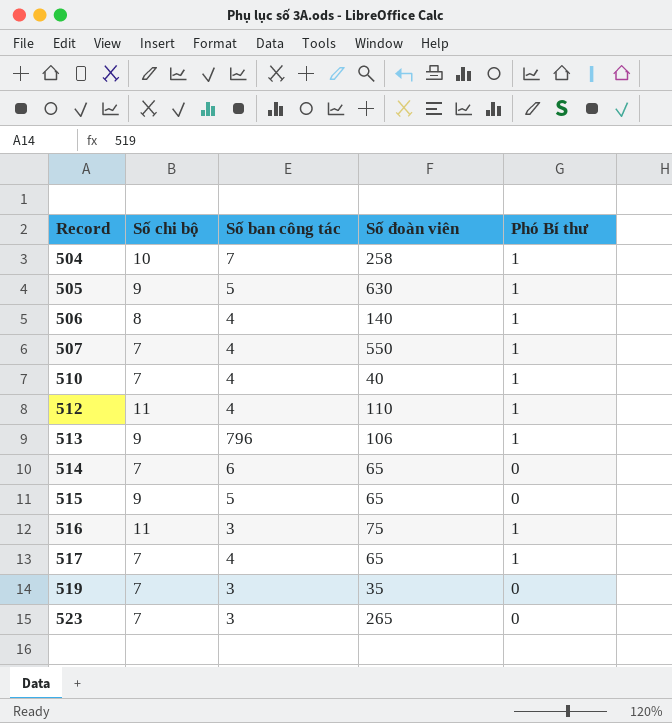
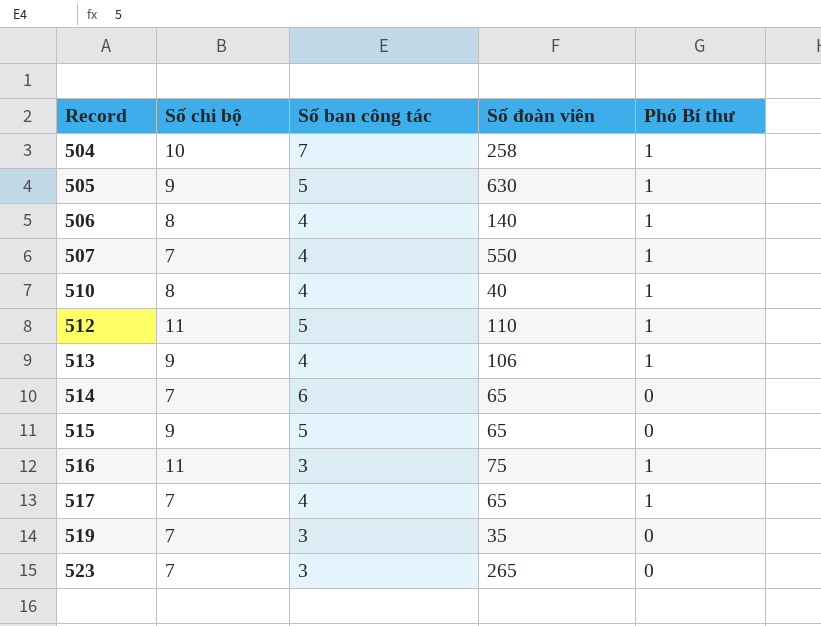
510 | Số chi bộ: 7 -> 8
512 | Số ban công tác: 4 -> 5
513 | Số ban công tác: 796 -> 4

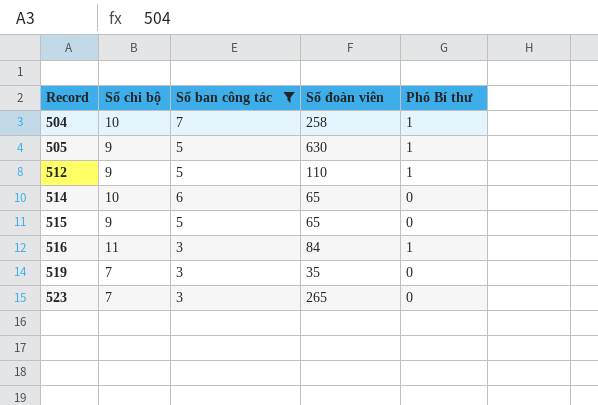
filter: none -> Số ban công tác != 4
512 | Số chi bộ: 11 -> 9
514 | Số chi bộ: 7 -> 10
516 | Số đoàn viên: 75 -> 84

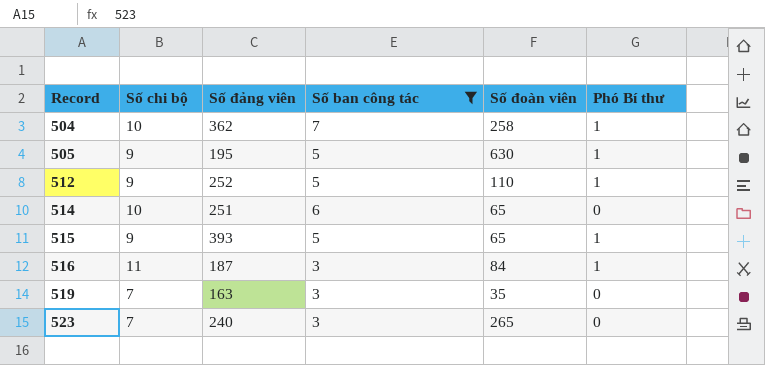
column Số đảng viên | position: none -> 3
515 | Phó Bí thư: 0 -> 1

